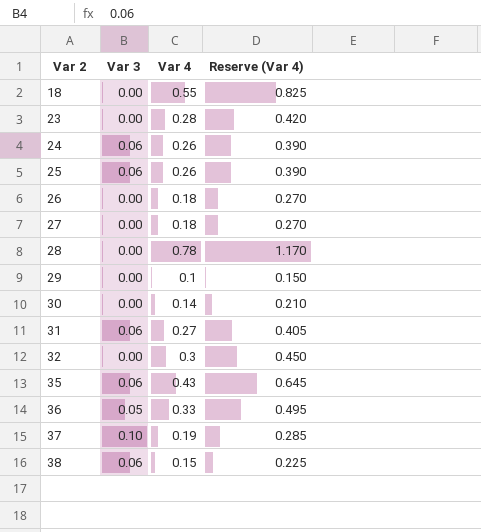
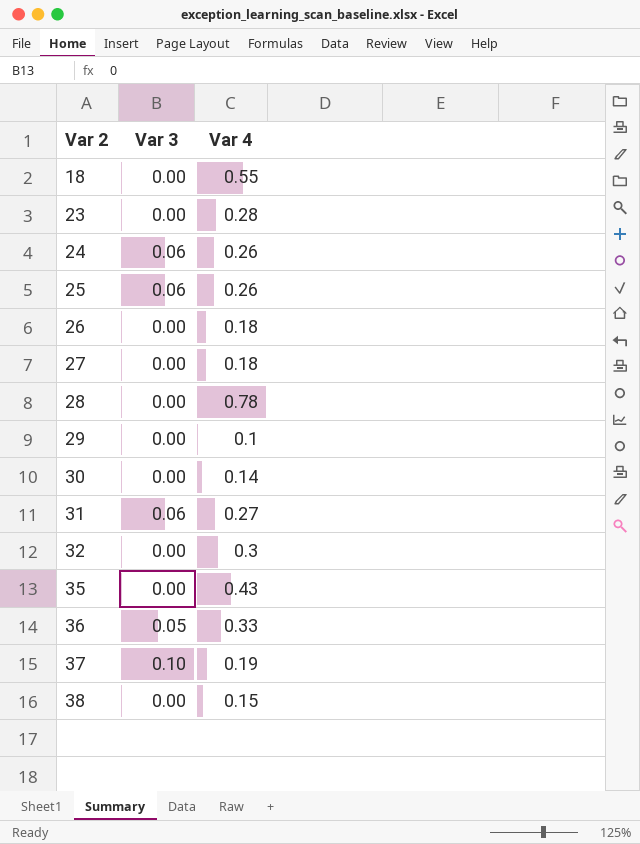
column Reserve (Var 4) | formula: [Var 4] * 1.5 -> none
35 | Var 3: 0.06 -> 0.00
38 | Var 3: 0.06 -> 0.00

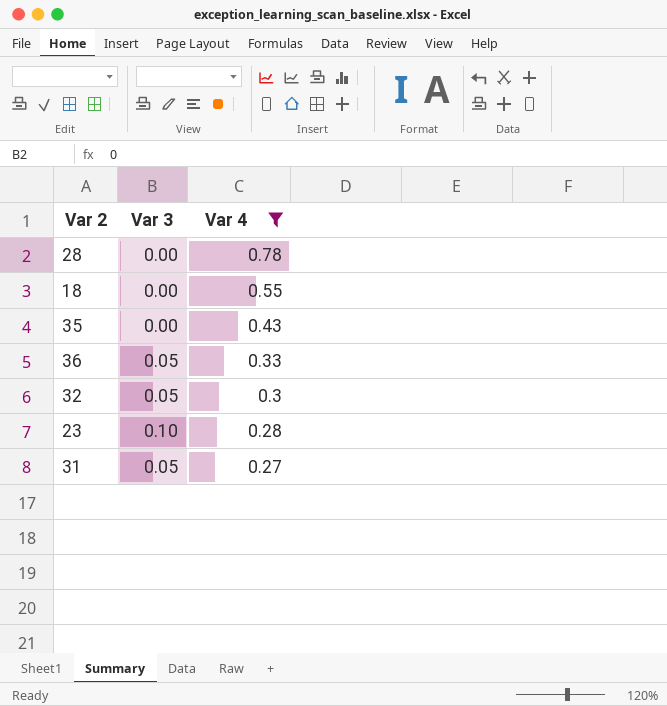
filter: none -> Var 4 >= 0.27
row order: Var 2 ascending -> Var 4 descending
32 | Var 3: 0.00 -> 0.05
23 | Var 3: 0.00 -> 0.10
31 | Var 3: 0.06 -> 0.05

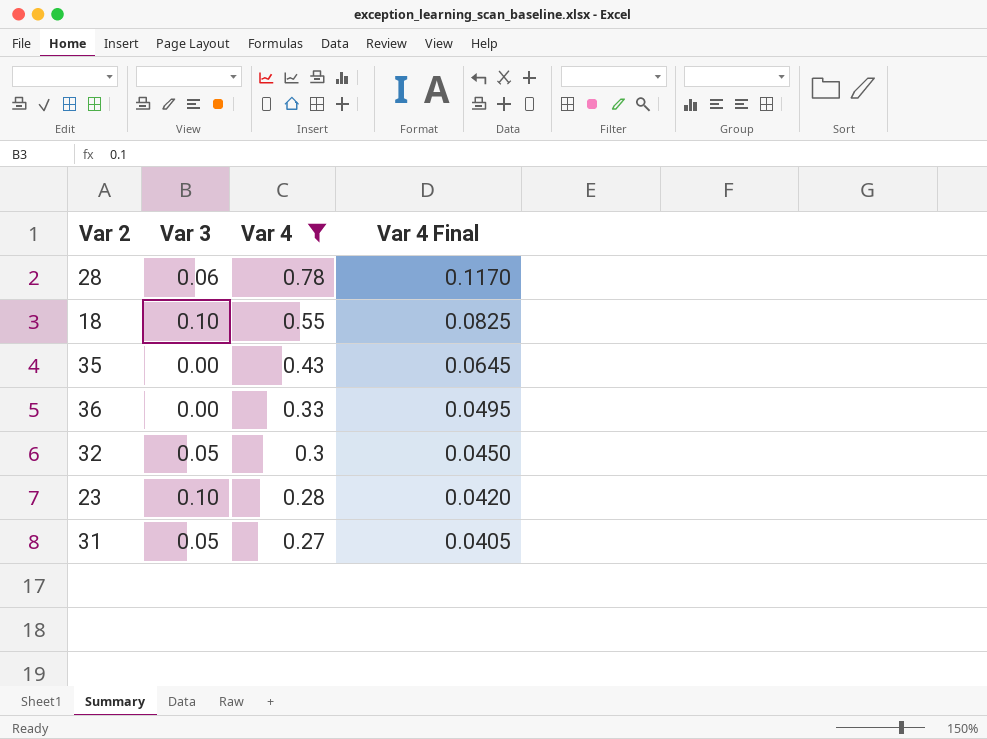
column Var 4 Final | formula: none -> [Var 4] * 0.15
28 | Var 3: 0.00 -> 0.06
18 | Var 3: 0.00 -> 0.10
36 | Var 3: 0.05 -> 0.00

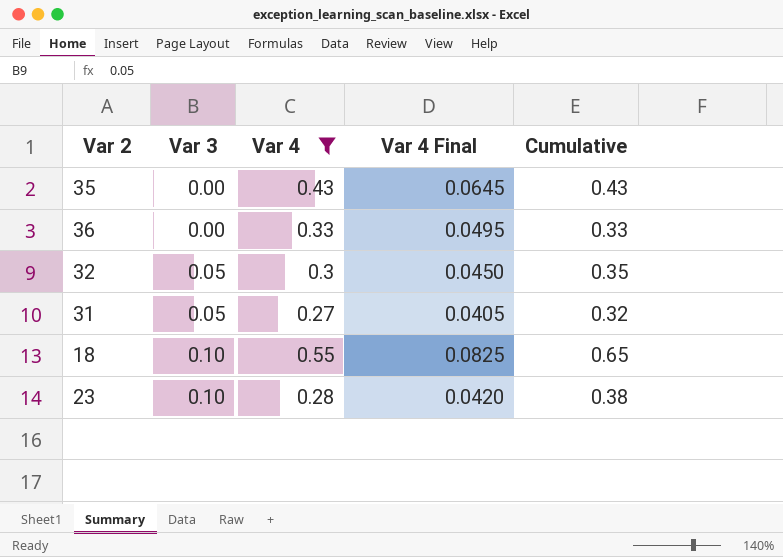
row order: Var 4 descending -> Var 3 ascending
column Cumulative | formula: none -> [Var 3] + [Var 4]
row 28: 0.06 | 0.78 | 0.1170 -> none

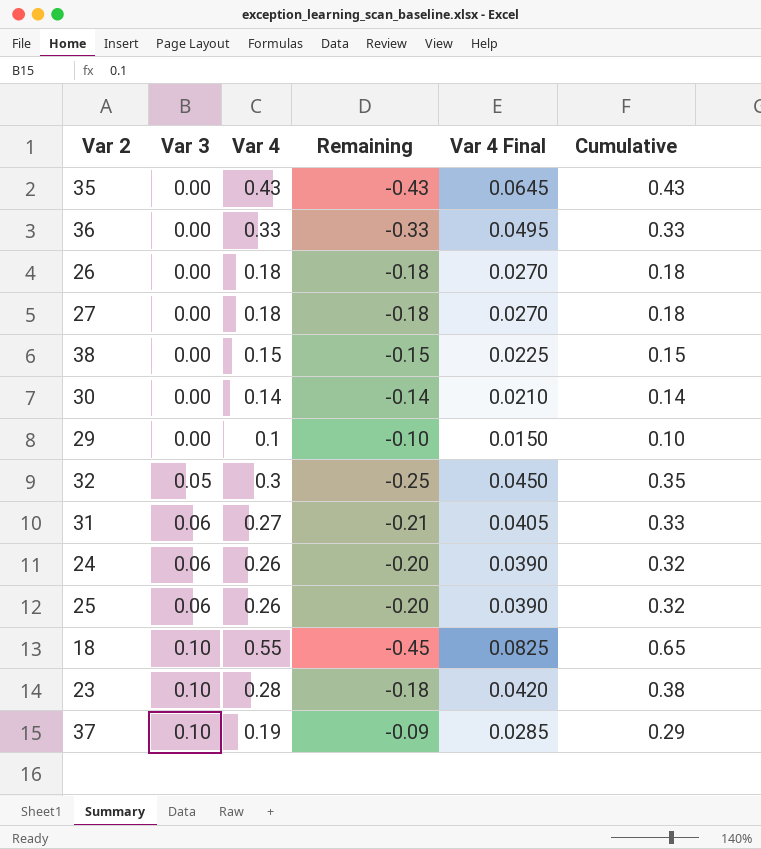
filter: Var 4 >= 0.27 -> none
column Remaining | formula: none -> [Var 3] - [Var 4]
31 | Var 3: 0.05 -> 0.06
31 | Cumulative: 0.32 -> 0.33

